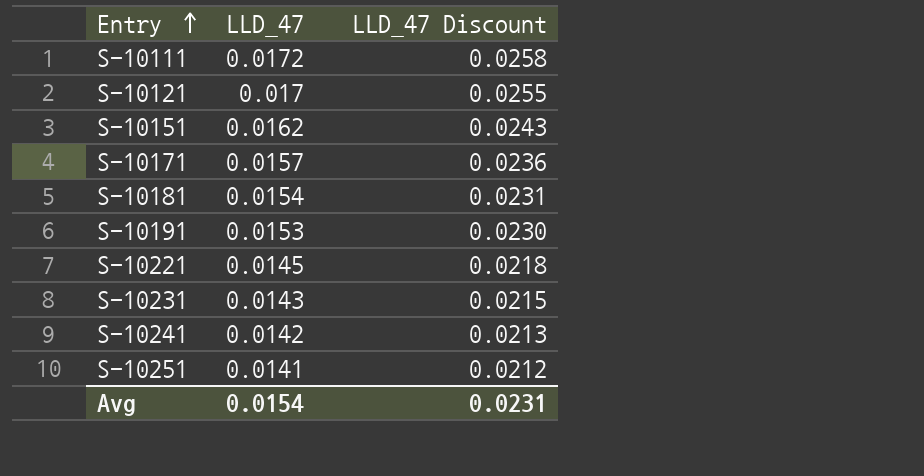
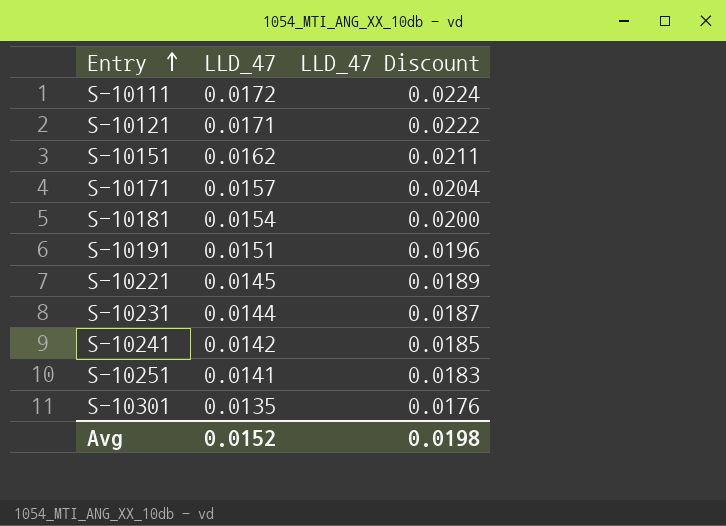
column LLD_47 Discount | formula: [LLD_47] * 1.5 -> [LLD_47] * 1.3
S-10121 | LLD_47: 0.017 -> 0.0171
S-10191 | LLD_47: 0.0153 -> 0.0151
S-10231 | LLD_47: 0.0143 -> 0.0144
row S-10301: none -> 0.0135 | 0.0176
Avg | LLD_47: 0.0154 -> 0.0152
Avg | LLD_47 Discount: 0.0231 -> 0.0198

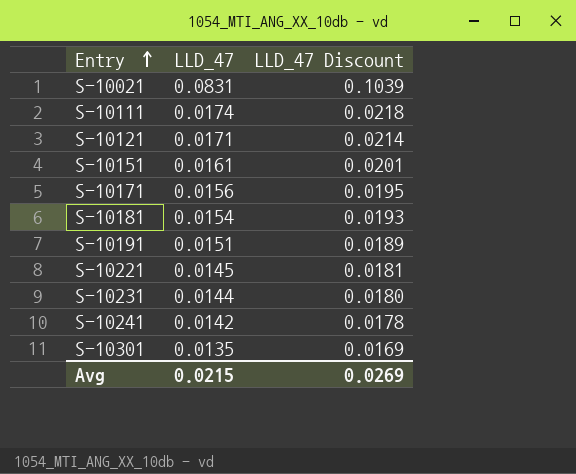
column LLD_47 Discount | formula: [LLD_47] * 1.3 -> [LLD_47] * 1.25
row S-10251: 0.0141 | 0.0183 -> none
row S-10021: none -> 0.0831 | 0.1039
S-10111 | LLD_47: 0.0172 -> 0.0174
S-10151 | LLD_47: 0.0162 -> 0.0161
S-10171 | LLD_47: 0.0157 -> 0.0156
Avg | LLD_47: 0.0152 -> 0.0215
Avg | LLD_47 Discount: 0.0198 -> 0.0269

